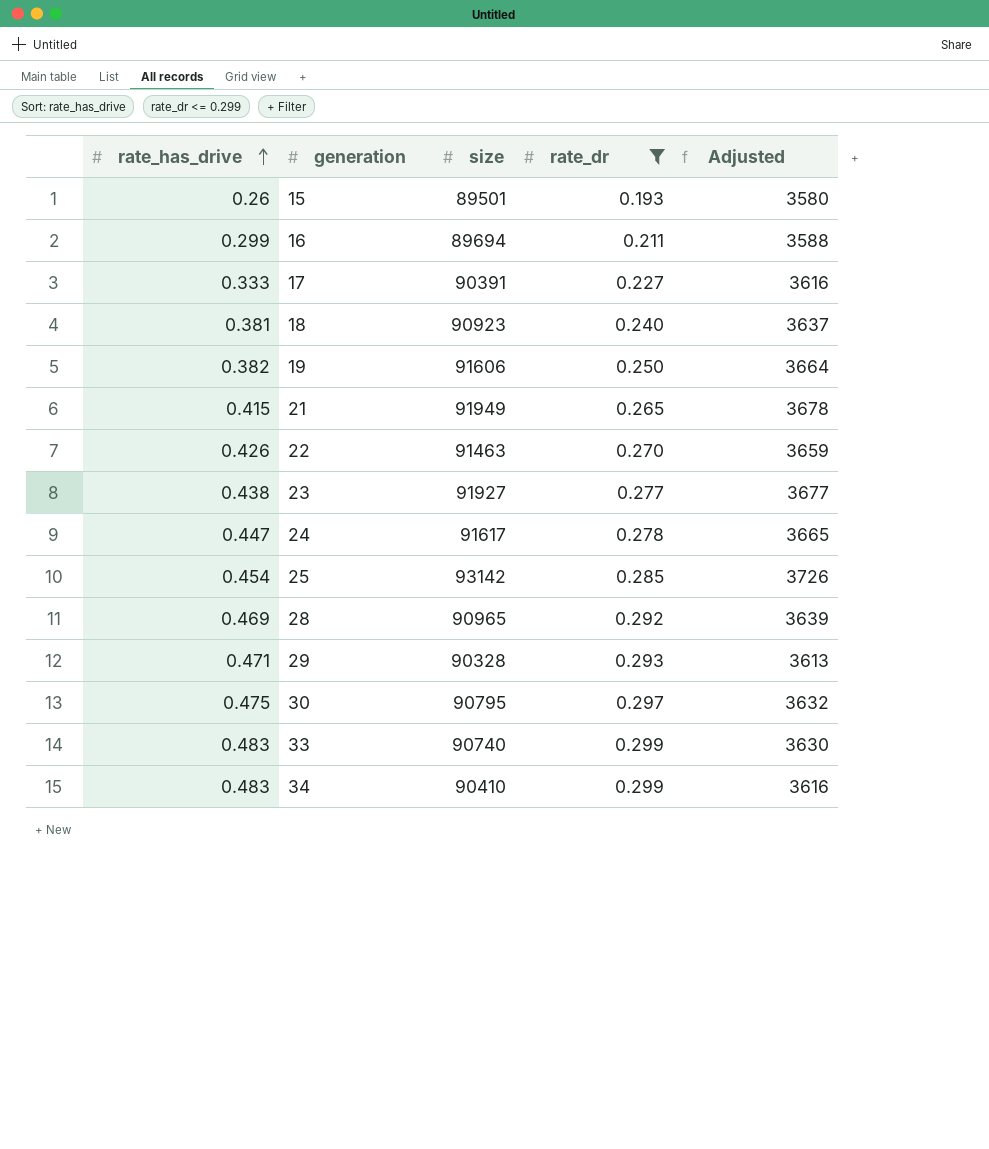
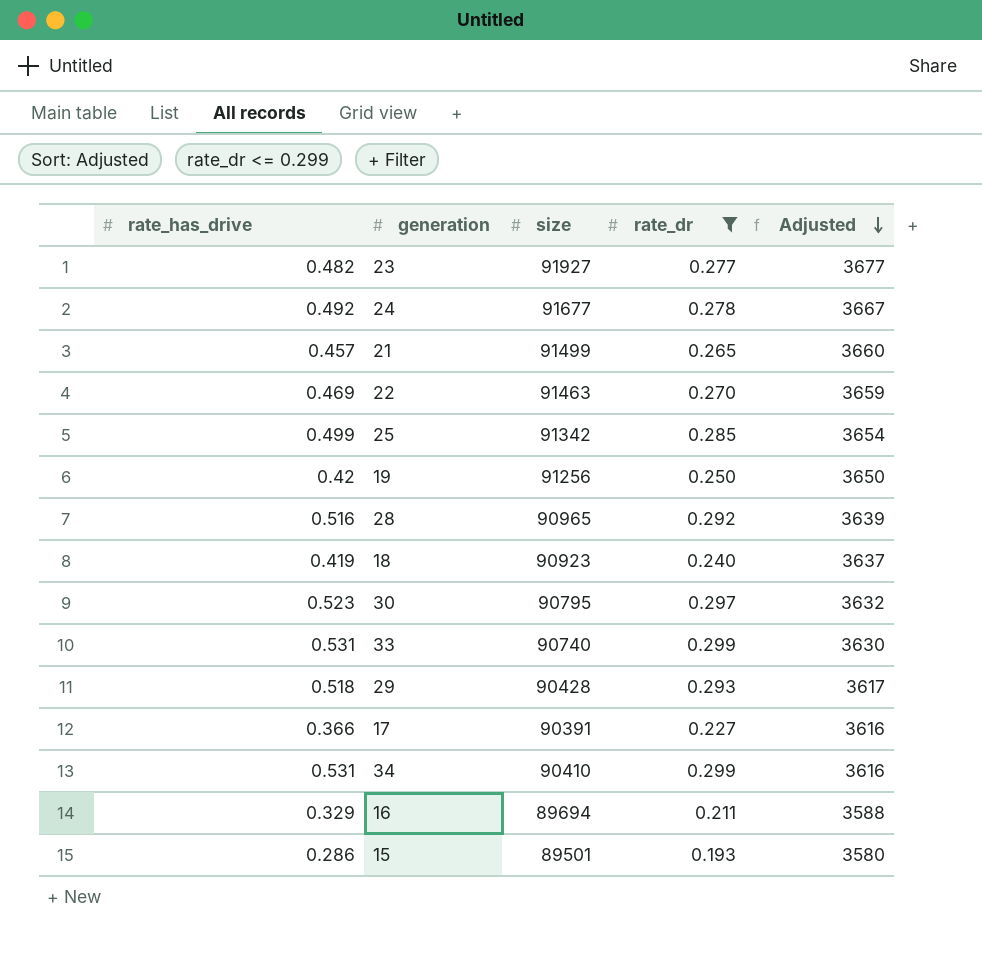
row order: rate_has_drive ascending -> Adjusted descending
23 | rate_has_drive: 0.438 -> 0.482
24 | rate_has_drive: 0.447 -> 0.492
24 | size: 91617 -> 91677
24 | Adjusted: 3665 -> 3667
21 | rate_has_drive: 0.415 -> 0.457
21 | size: 91949 -> 91499
21 | Adjusted: 3678 -> 3660
22 | rate_has_drive: 0.426 -> 0.469
25 | rate_has_drive: 0.454 -> 0.499
25 | size: 93142 -> 91342
25 | Adjusted: 3726 -> 3654
19 | rate_has_drive: 0.382 -> 0.42
19 | size: 91606 -> 91256
19 | Adjusted: 3664 -> 3650
28 | rate_has_drive: 0.469 -> 0.516
18 | rate_has_drive: 0.381 -> 0.419
30 | rate_has_drive: 0.475 -> 0.523
33 | rate_has_drive: 0.483 -> 0.531
29 | rate_has_drive: 0.471 -> 0.518
29 | size: 90328 -> 90428
29 | Adjusted: 3613 -> 3617
17 | rate_has_drive: 0.333 -> 0.366
34 | rate_has_drive: 0.483 -> 0.531
16 | rate_has_drive: 0.299 -> 0.329
15 | rate_has_drive: 0.26 -> 0.286

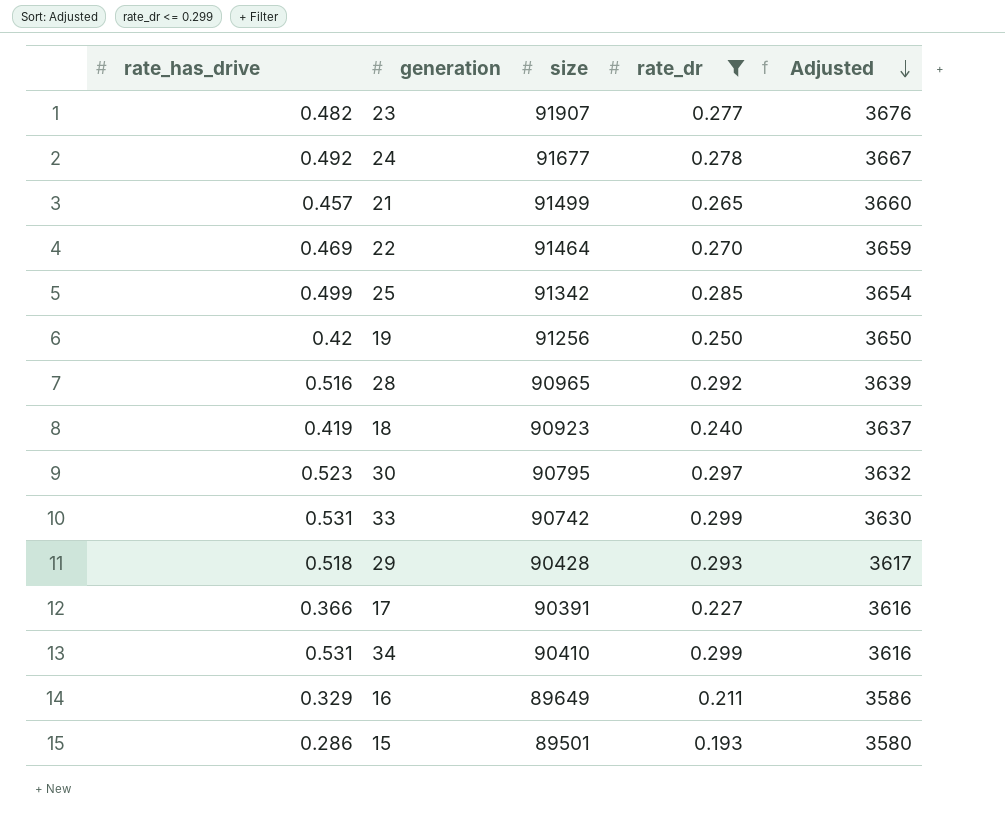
23 | size: 91927 -> 91907
23 | Adjusted: 3677 -> 3676
22 | size: 91463 -> 91464
33 | size: 90740 -> 90742
16 | size: 89694 -> 89649
16 | Adjusted: 3588 -> 3586

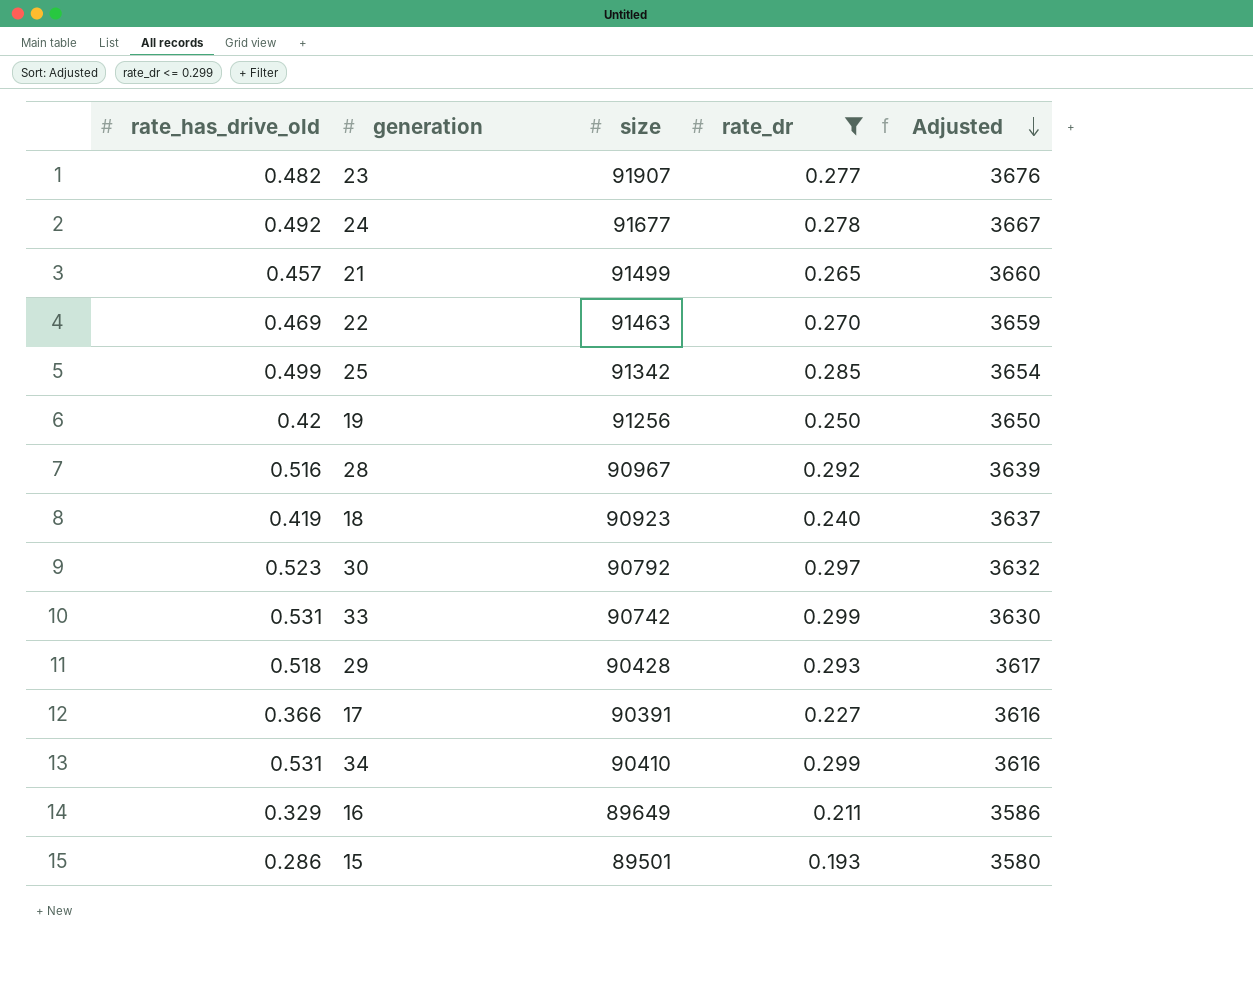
column name: rate_has_drive -> rate_has_drive_old
22 | size: 91464 -> 91463
28 | size: 90965 -> 90967
30 | size: 90795 -> 90792

